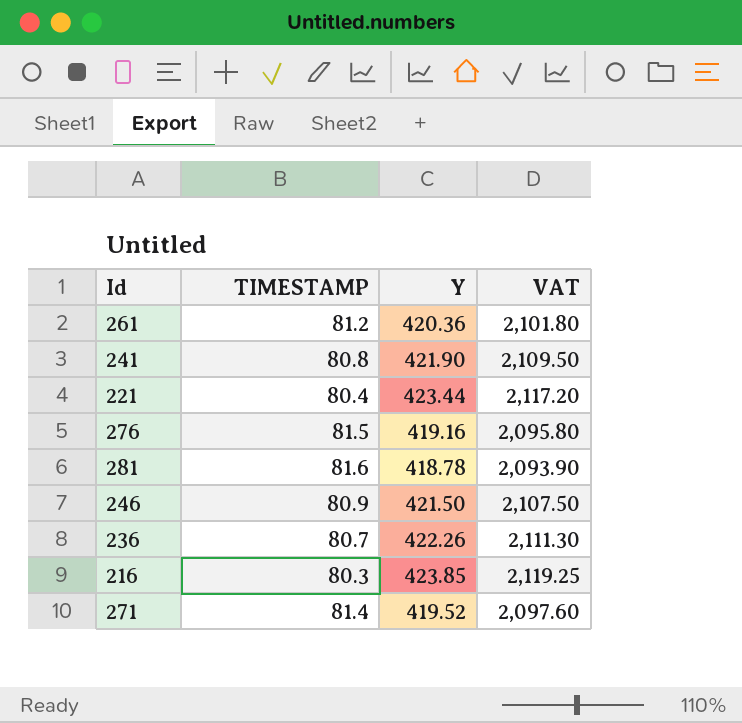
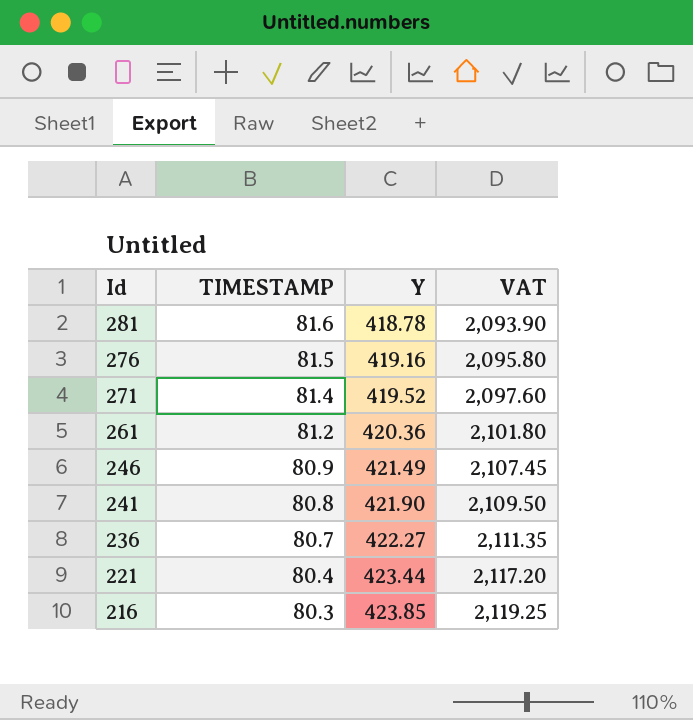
row order: none -> Id descending
246 | Y: 421.50 -> 421.49
246 | VAT: 2,107.50 -> 2,107.45
236 | Y: 422.26 -> 422.27
236 | VAT: 2,111.30 -> 2,111.35

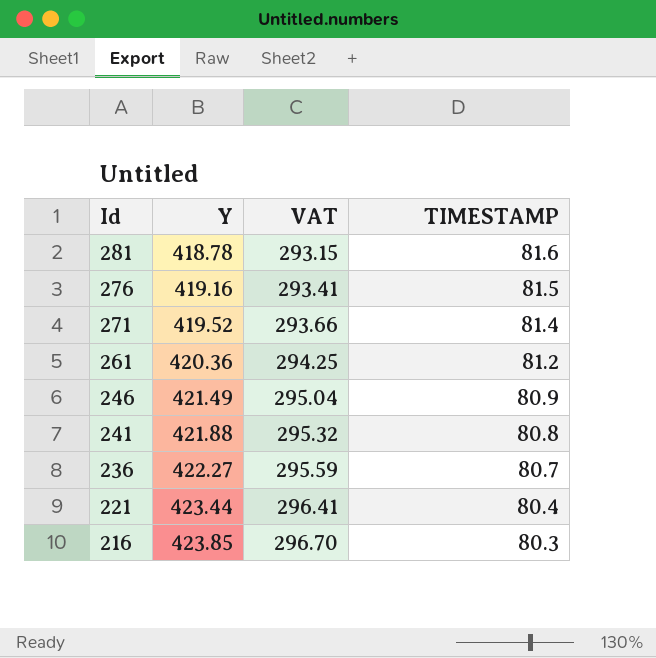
column VAT | formula: [Y] * 5 -> [Y] * 0.7
column TIMESTAMP | position: 2 -> 4
241 | Y: 421.90 -> 421.88

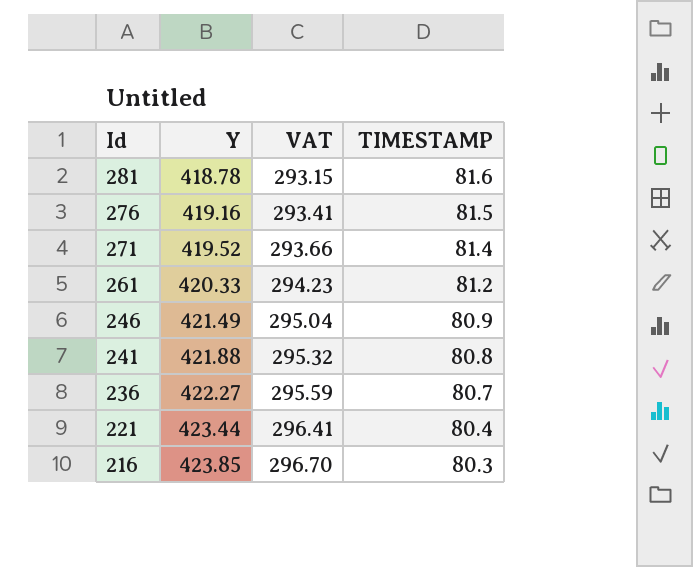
261 | Y: 420.36 -> 420.33
261 | VAT: 294.25 -> 294.23

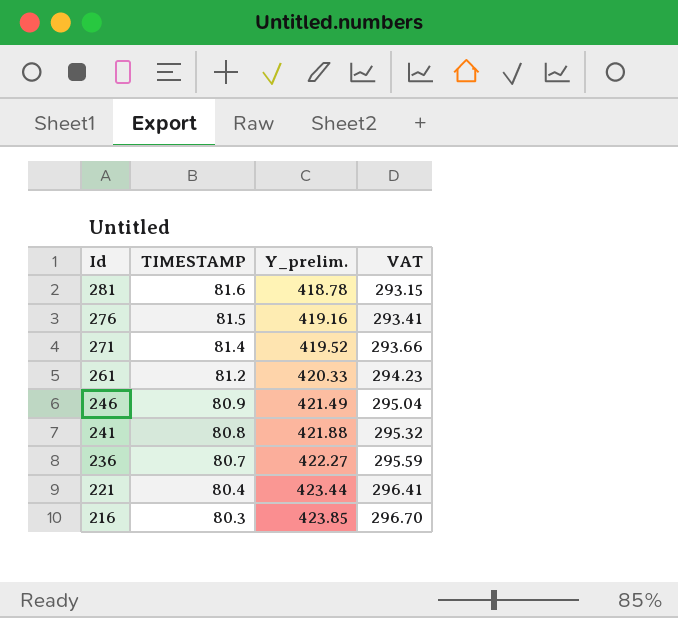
column TIMESTAMP | position: 4 -> 2
column name: Y -> Y_prelim.

